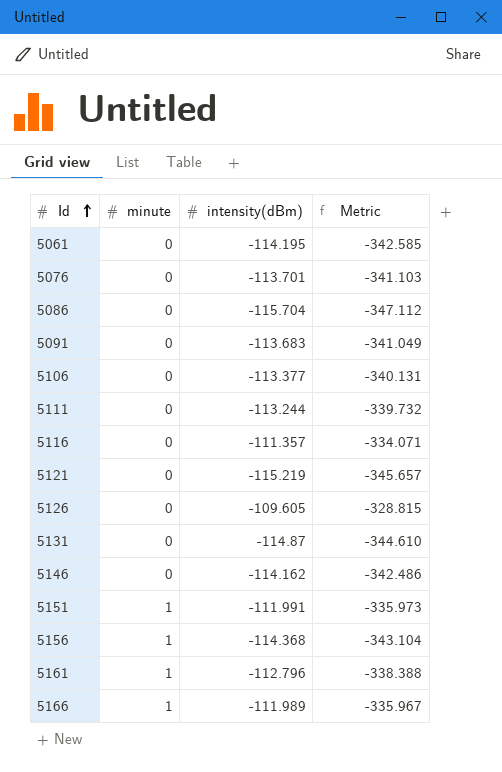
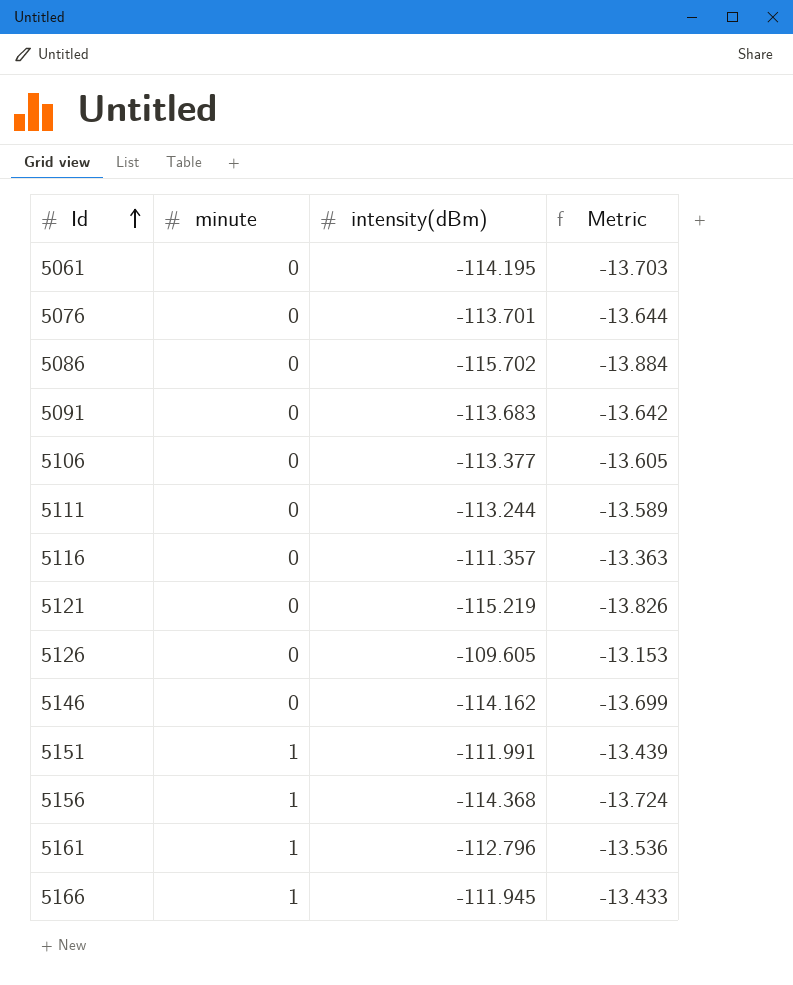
column Metric | formula: [intensity(dBm)] * 3 -> [intensity(dBm)] * 0.12
row 5131: 0 | -114.87 | -344.610 -> none
5086 | intensity(dBm): -115.704 -> -115.702
5166 | intensity(dBm): -111.989 -> -111.945

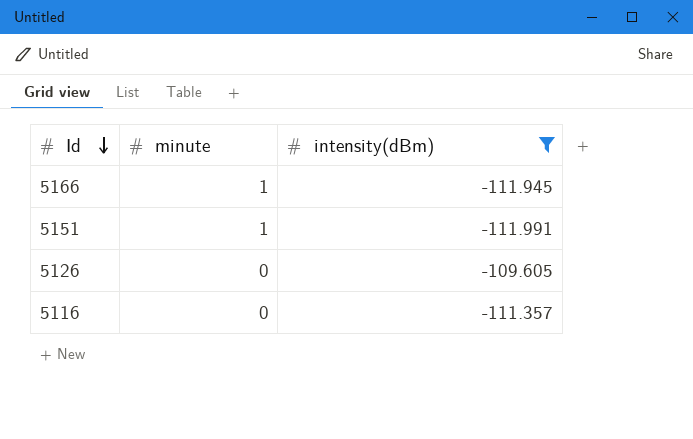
filter: none -> intensity(dBm) >= -111.991
row order: Id ascending -> Id descending
column Metric | formula: [intensity(dBm)] * 0.12 -> none

